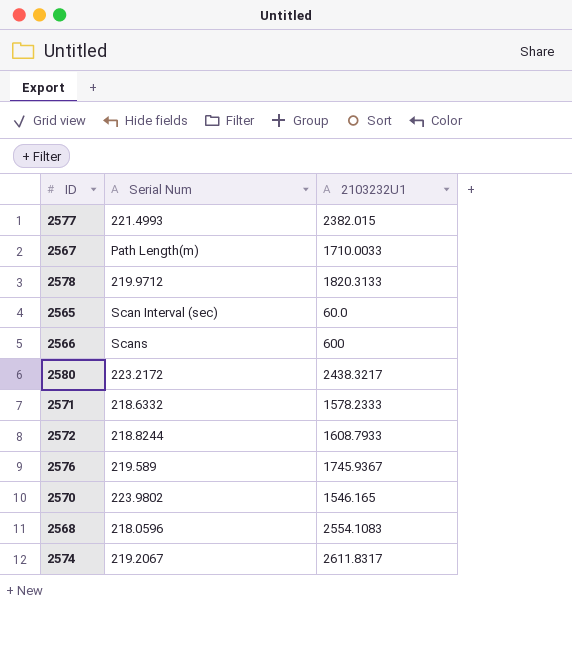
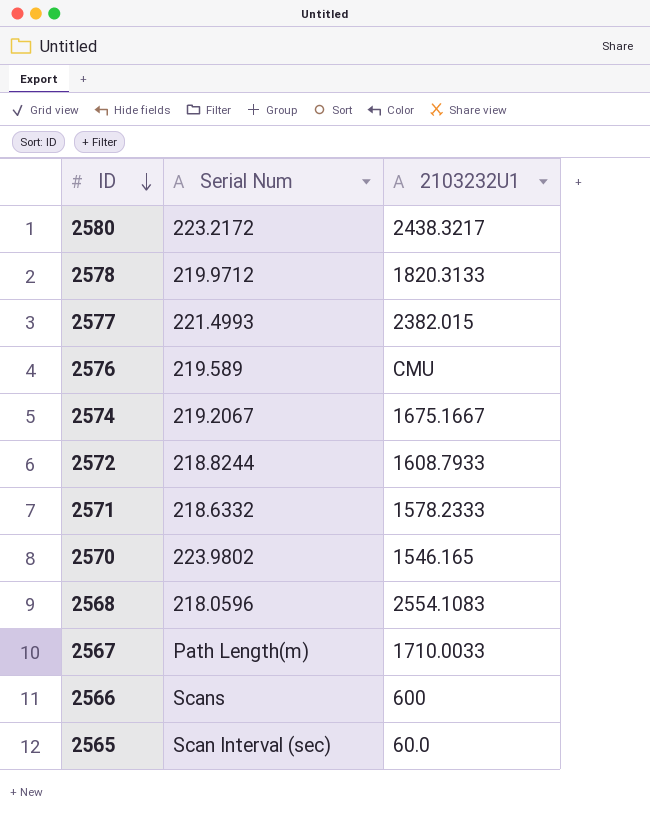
row order: none -> ID descending
2576 | 2103232U1: 1745.9367 -> CMU
2574 | 2103232U1: 2611.8317 -> 1675.1667

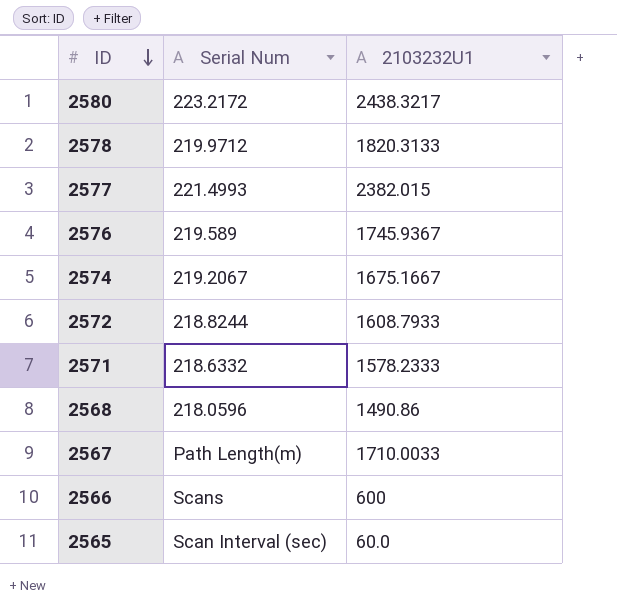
row 2570: 223.9802 | 1546.165 -> none
2576 | 2103232U1: CMU -> 1745.9367
2568 | 2103232U1: 2554.1083 -> 1490.86

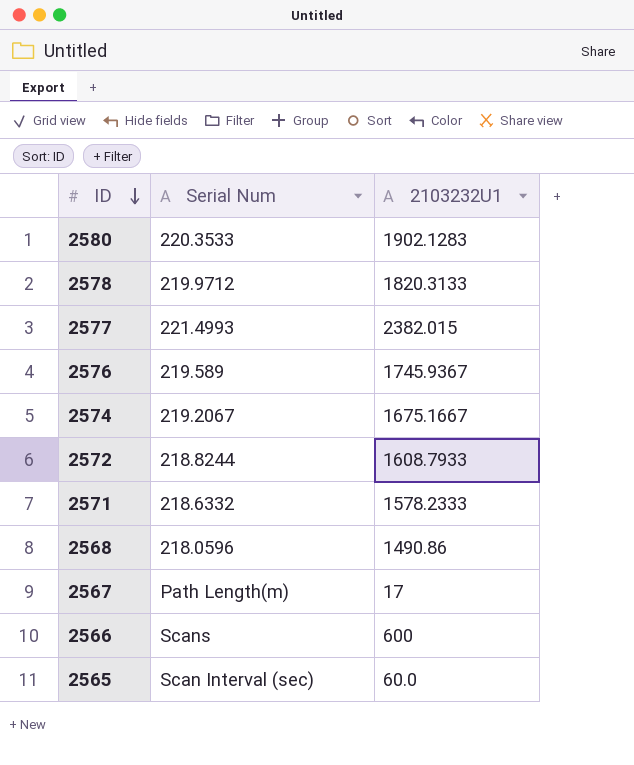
2580 | Serial Num: 223.2172 -> 220.3533
2580 | 2103232U1: 2438.3217 -> 1902.1283
2567 | 2103232U1: 1710.0033 -> 17

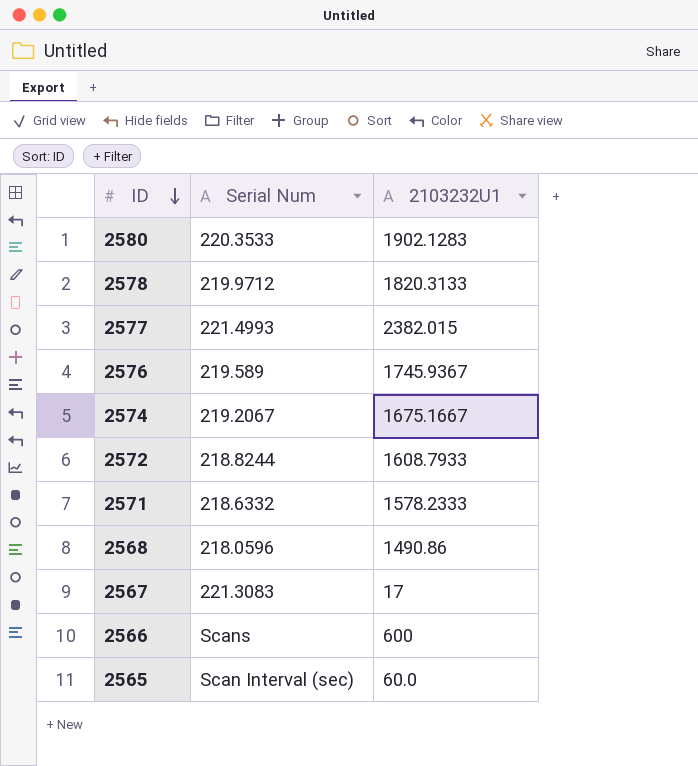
2567 | Serial Num: Path Length(m) -> 221.3083

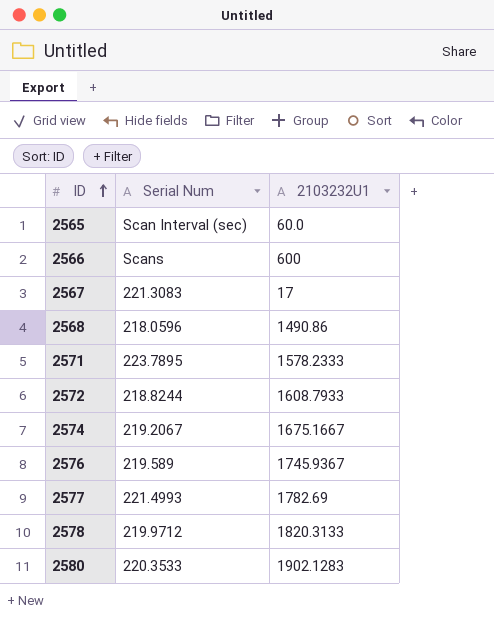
row order: ID descending -> ID ascending
2571 | Serial Num: 218.6332 -> 223.7895
2577 | 2103232U1: 2382.015 -> 1782.69

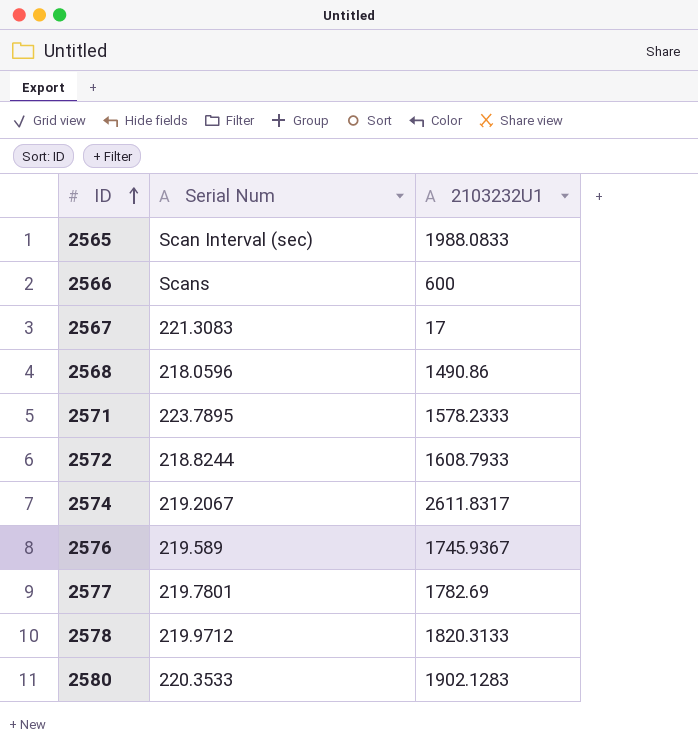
2565 | 2103232U1: 60.0 -> 1988.0833
2574 | 2103232U1: 1675.1667 -> 2611.8317
2577 | Serial Num: 221.4993 -> 219.7801

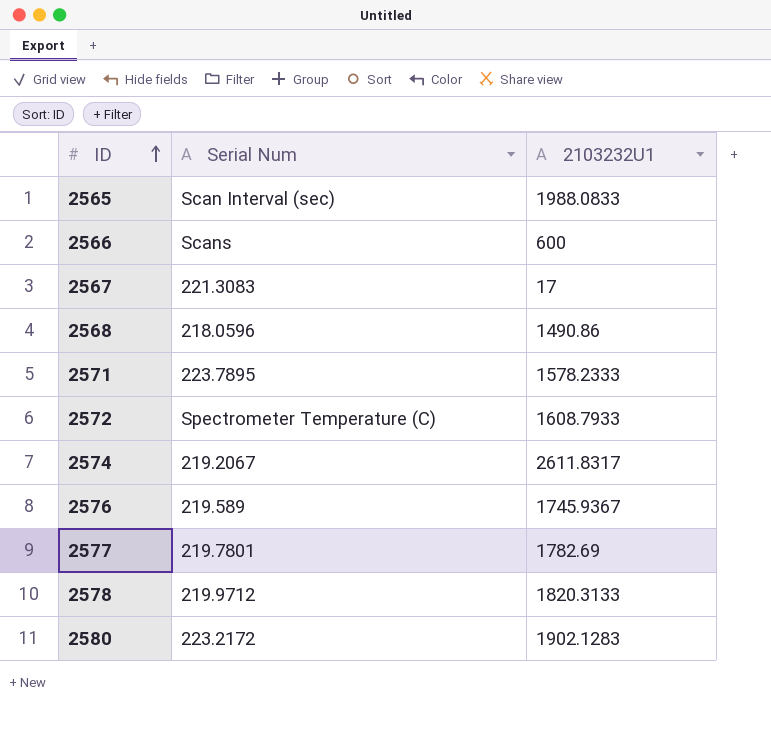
2572 | Serial Num: 218.8244 -> Spectrometer Temperature (C)
2580 | Serial Num: 220.3533 -> 223.2172

